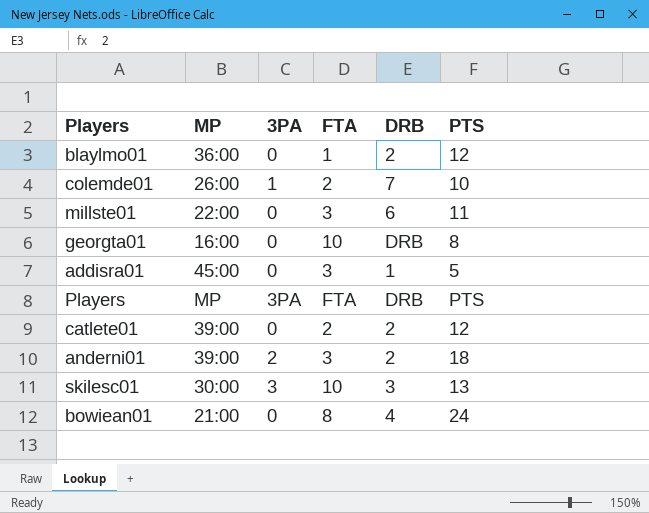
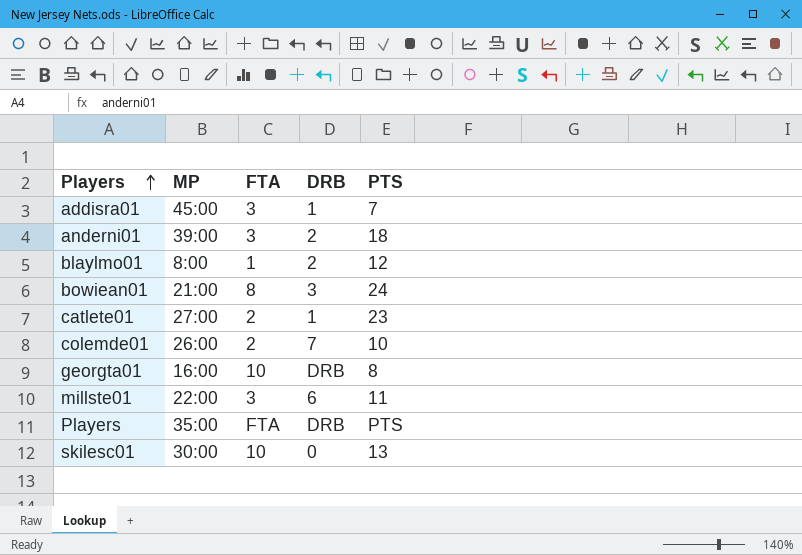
row order: none -> Players ascending
column 3PA | position: 3 -> none
addisra01 | PTS: 5 -> 7
blaylmo01 | MP: 36:00 -> 8:00
bowiean01 | DRB: 4 -> 3
catlete01 | MP: 39:00 -> 27:00
catlete01 | DRB: 2 -> 1
catlete01 | PTS: 12 -> 23
Players | MP: MP -> 35:00
skilesc01 | DRB: 3 -> 0

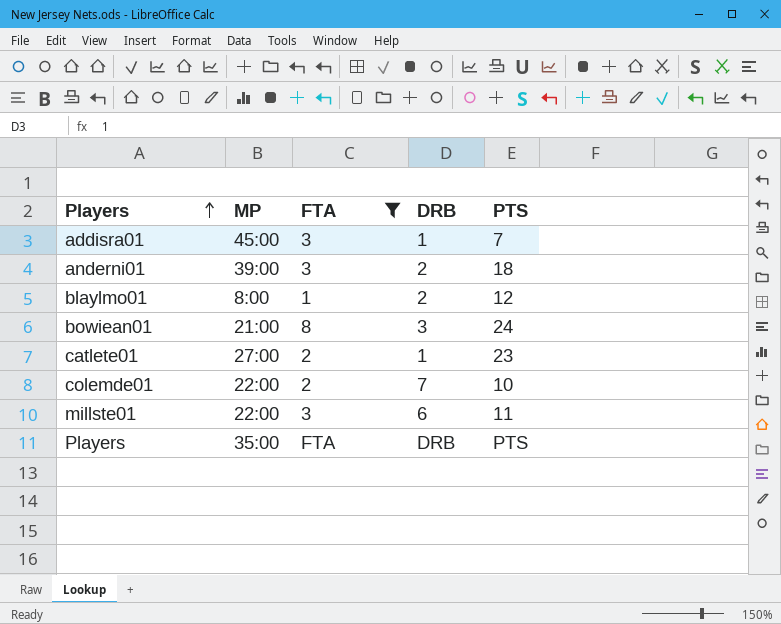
filter: none -> FTA != 10
colemde01 | MP: 26:00 -> 22:00

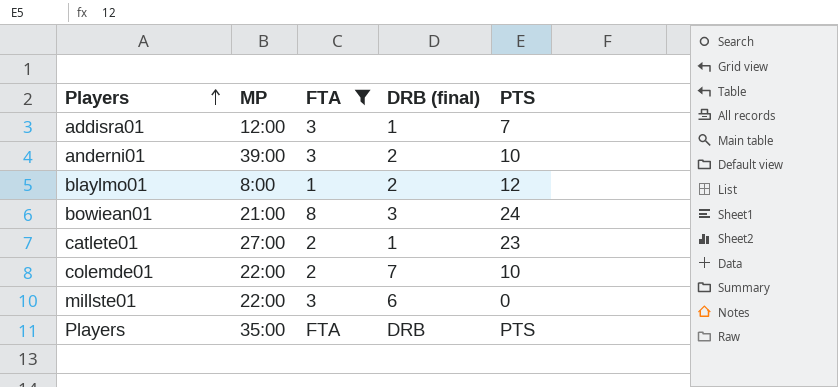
column name: DRB -> DRB (final)
addisra01 | MP: 45:00 -> 12:00
anderni01 | PTS: 18 -> 10
millste01 | PTS: 11 -> 0

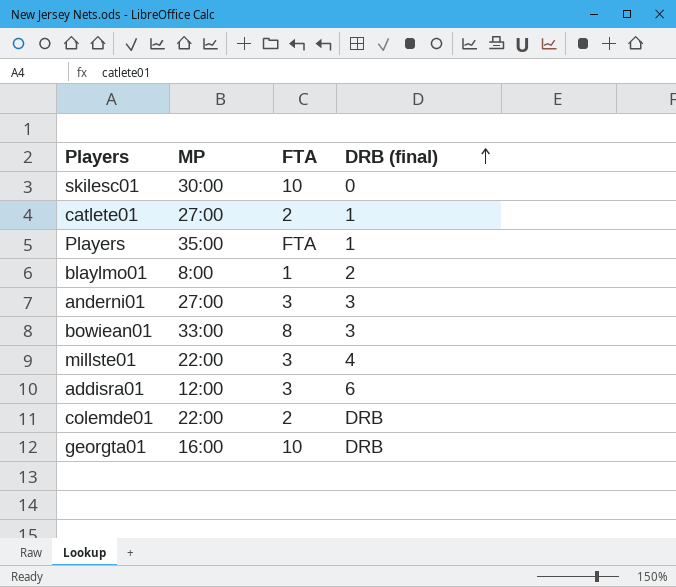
filter: FTA != 10 -> none
row order: Players ascending -> DRB (final) ascending
column PTS | position: 5 -> none
Players | DRB (final): DRB -> 1
anderni01 | MP: 39:00 -> 27:00
anderni01 | DRB (final): 2 -> 3
bowiean01 | MP: 21:00 -> 33:00
millste01 | DRB (final): 6 -> 4
addisra01 | DRB (final): 1 -> 6
colemde01 | DRB (final): 7 -> DRB

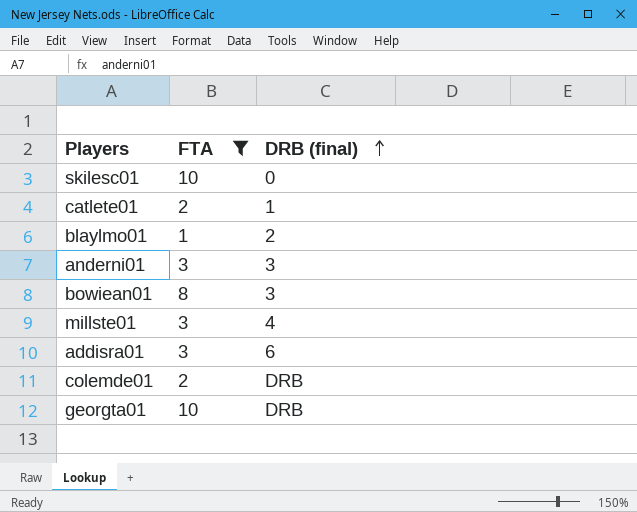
filter: none -> FTA != FTA
column MP | position: 2 -> none

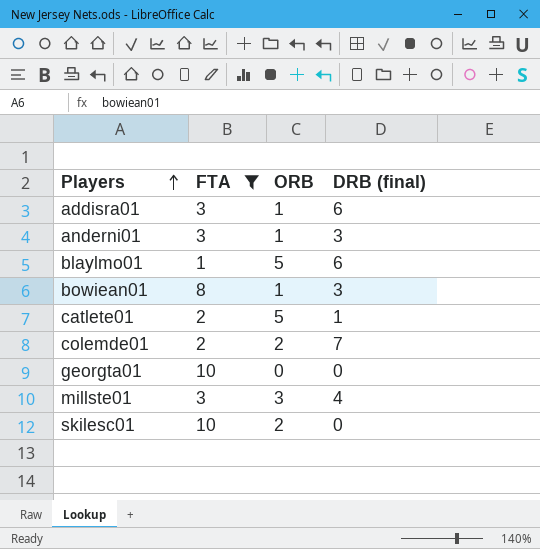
row order: DRB (final) ascending -> Players ascending
column ORB | position: none -> 3
blaylmo01 | DRB (final): 2 -> 6
colemde01 | DRB (final): DRB -> 7
georgta01 | DRB (final): DRB -> 0

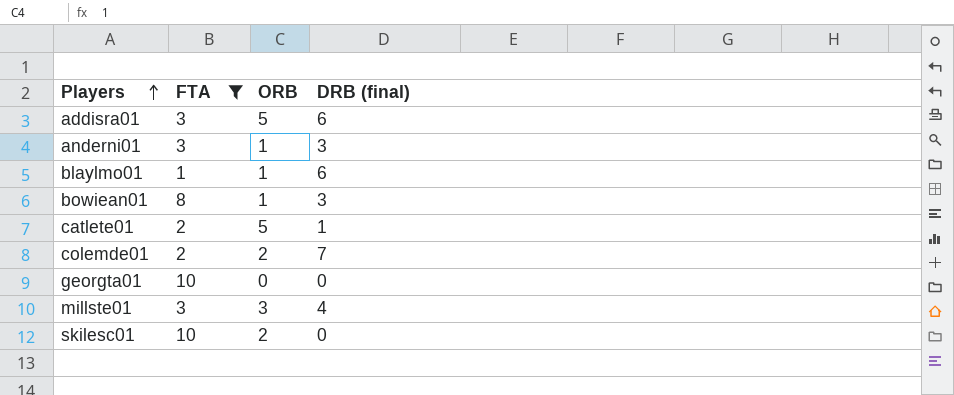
addisra01 | ORB: 1 -> 5
blaylmo01 | ORB: 5 -> 1

